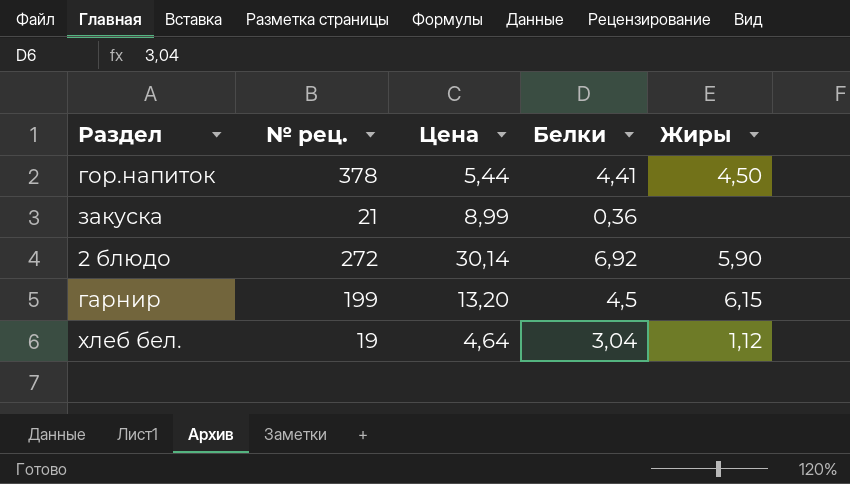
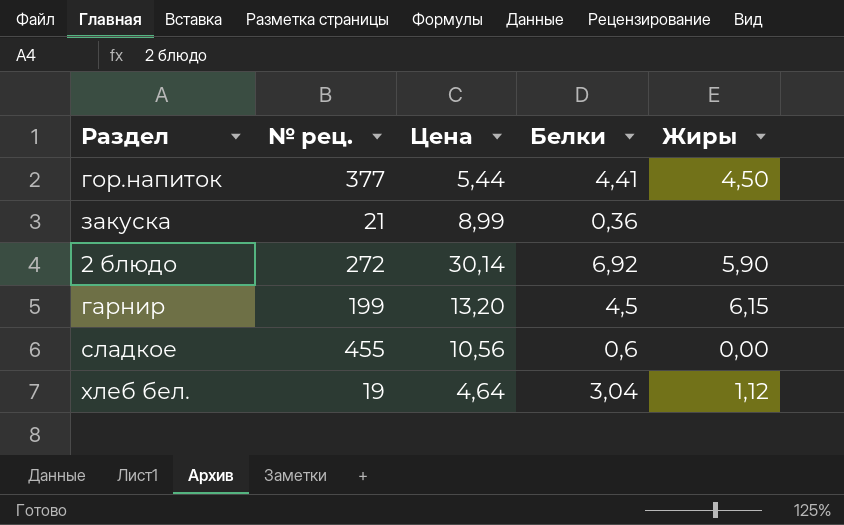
гор.напиток | № рец.: 378 -> 377
row сладкое: none -> 455 | 10,56 | 0,6 | 0,00

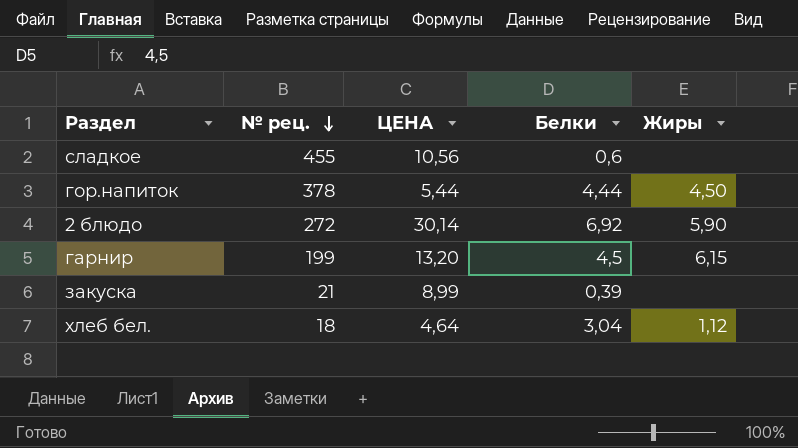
row order: none -> № рец. descending
column name: Цена -> ЦЕНА
сладкое | Жиры: 0,00 -> none
гор.напиток | № рец.: 377 -> 378
гор.напиток | Белки: 4,41 -> 4,44
закуска | Белки: 0,36 -> 0,39
хлеб бел. | № рец.: 19 -> 18

